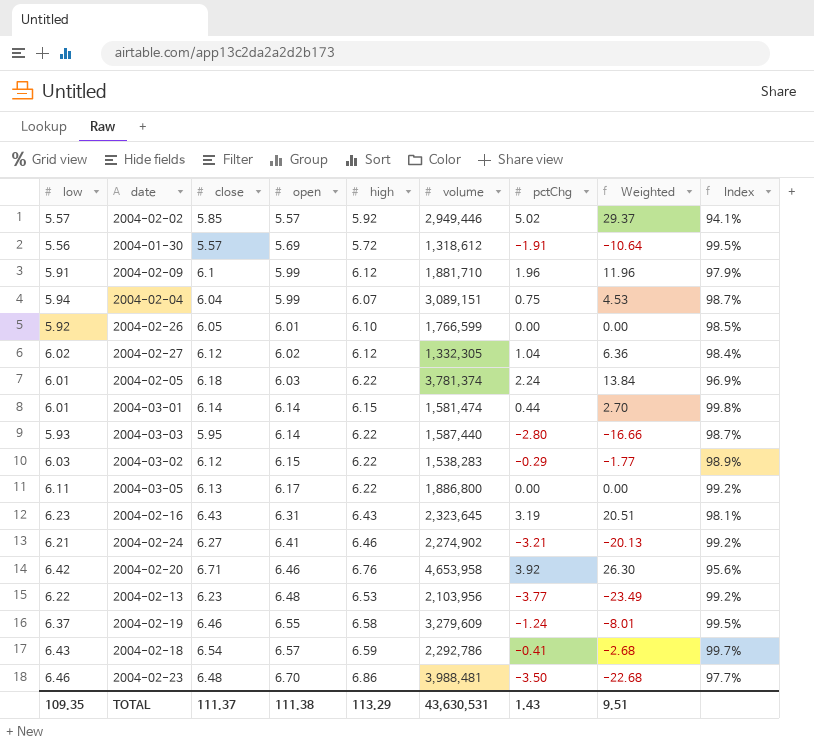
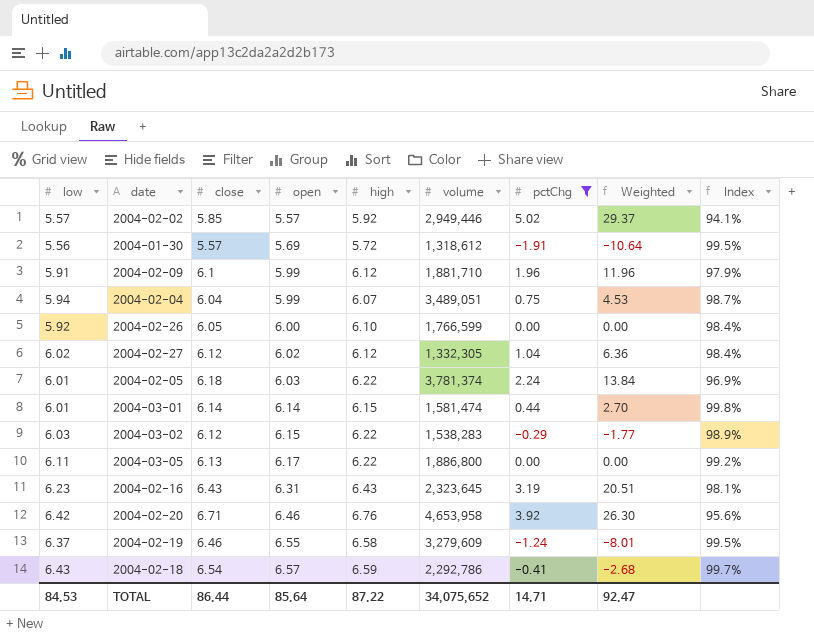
filter: none -> pctChg >= -1.91
2004-02-04 | volume: 3,089,151 -> 3,489,051
2004-02-26 | open: 6.01 -> 6.00
2004-02-26 | Index: 98.5% -> 98.4%
TOTAL | low: 109.35 -> 84.53
TOTAL | close: 111.37 -> 86.44
TOTAL | open: 111.38 -> 85.64
TOTAL | high: 113.29 -> 87.22
TOTAL | volume: 43,630,531 -> 34,075,652
TOTAL | pctChg: 1.43 -> 14.71
TOTAL | Weighted: 9.51 -> 92.47

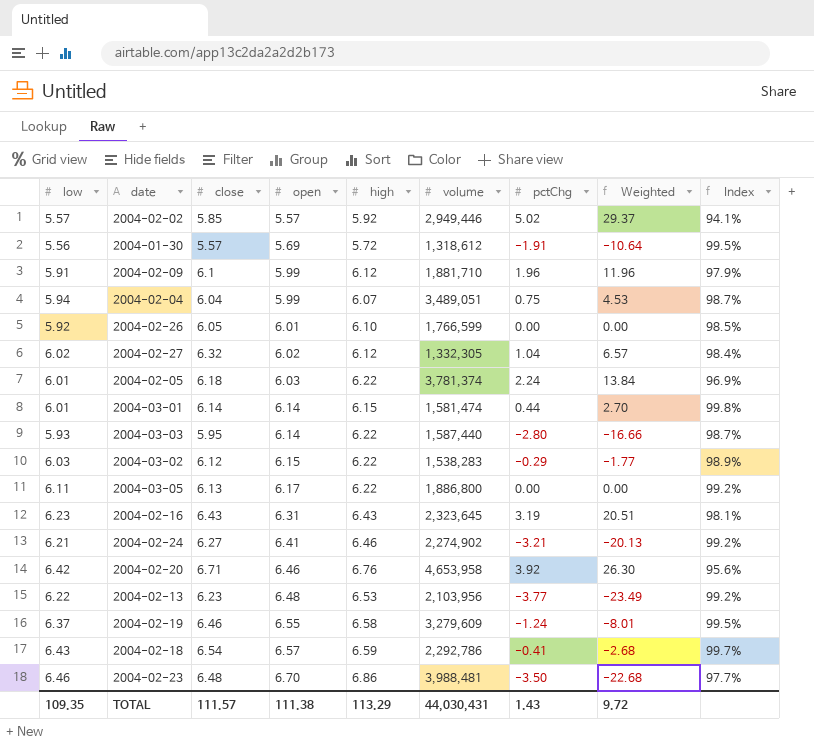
filter: pctChg >= -1.91 -> none
2004-02-26 | open: 6.00 -> 6.01
2004-02-26 | Index: 98.4% -> 98.5%
2004-02-27 | close: 6.12 -> 6.32
2004-02-27 | Weighted: 6.36 -> 6.57
TOTAL | low: 84.53 -> 109.35
TOTAL | close: 86.44 -> 111.57
TOTAL | open: 85.64 -> 111.38
TOTAL | high: 87.22 -> 113.29
TOTAL | volume: 34,075,652 -> 44,030,431
TOTAL | pctChg: 14.71 -> 1.43
TOTAL | Weighted: 92.47 -> 9.72

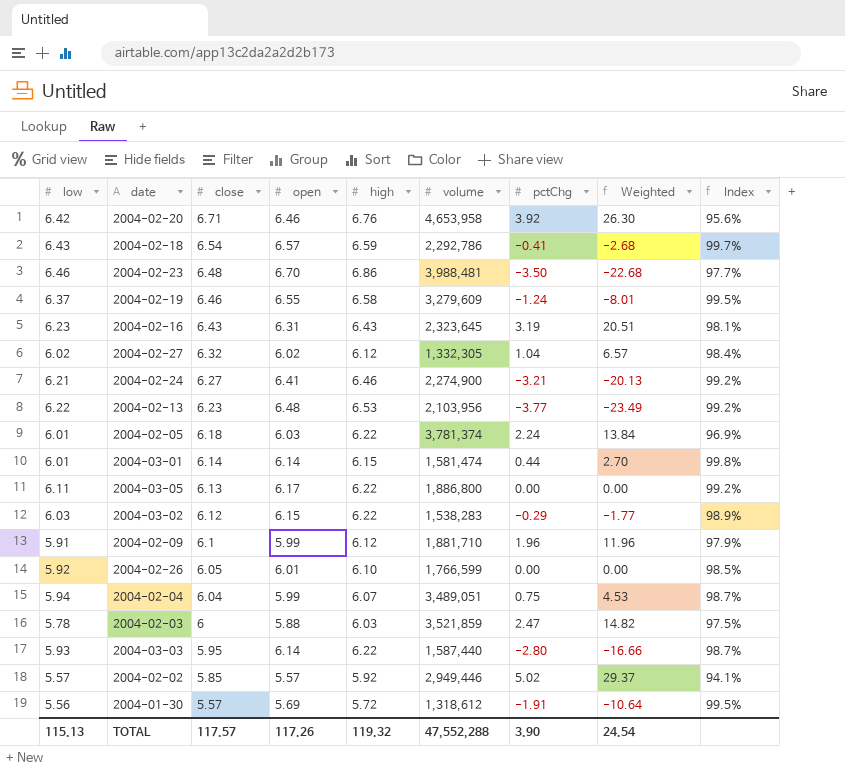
row order: open ascending -> close descending
2004-02-24 | volume: 2,274,902 -> 2,274,900
row 2004-02-03: none -> 5.78 | 6 | 5.88 | 6.03 | 3,521,859 | 2.47 | 14.82 | 97.5%
TOTAL | low: 109.35 -> 115.13
TOTAL | close: 111.57 -> 117.57
TOTAL | open: 111.38 -> 117.26
TOTAL | high: 113.29 -> 119.32
TOTAL | volume: 44,030,431 -> 47,552,288
TOTAL | pctChg: 1.43 -> 3.90
TOTAL | Weighted: 9.72 -> 24.54

